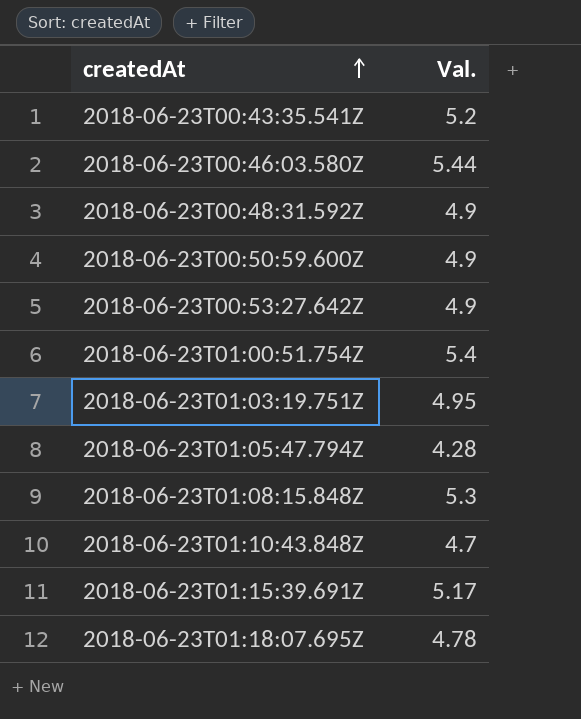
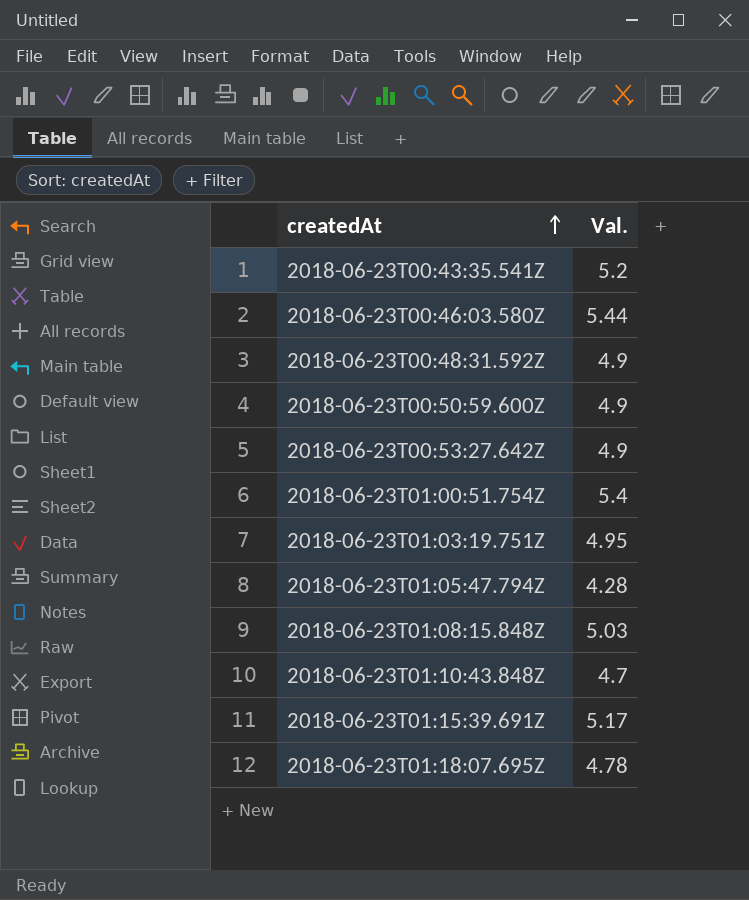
2018-06-23T01:08:15.848Z | Val.: 5.3 -> 5.03

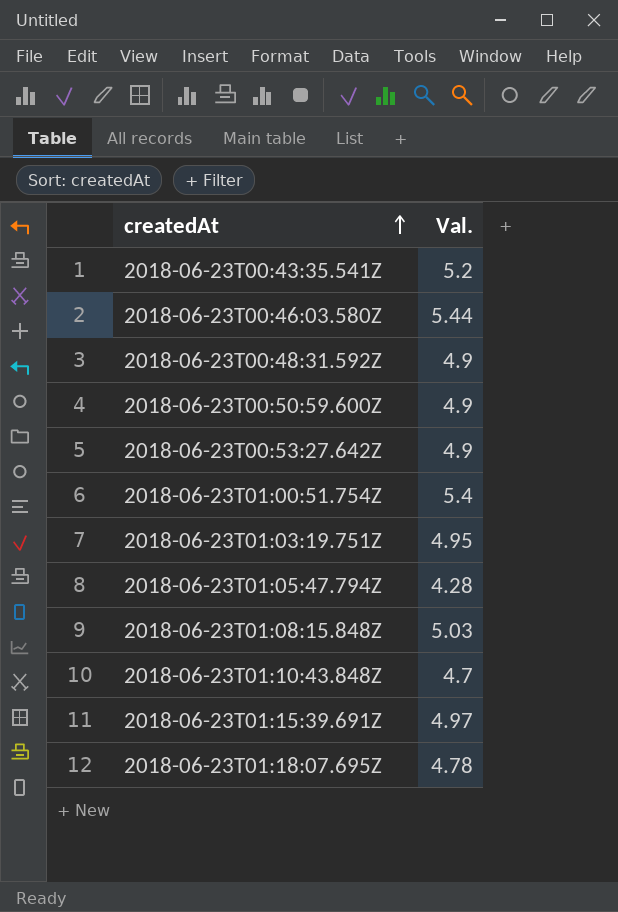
2018-06-23T01:15:39.691Z | Val.: 5.17 -> 4.97

